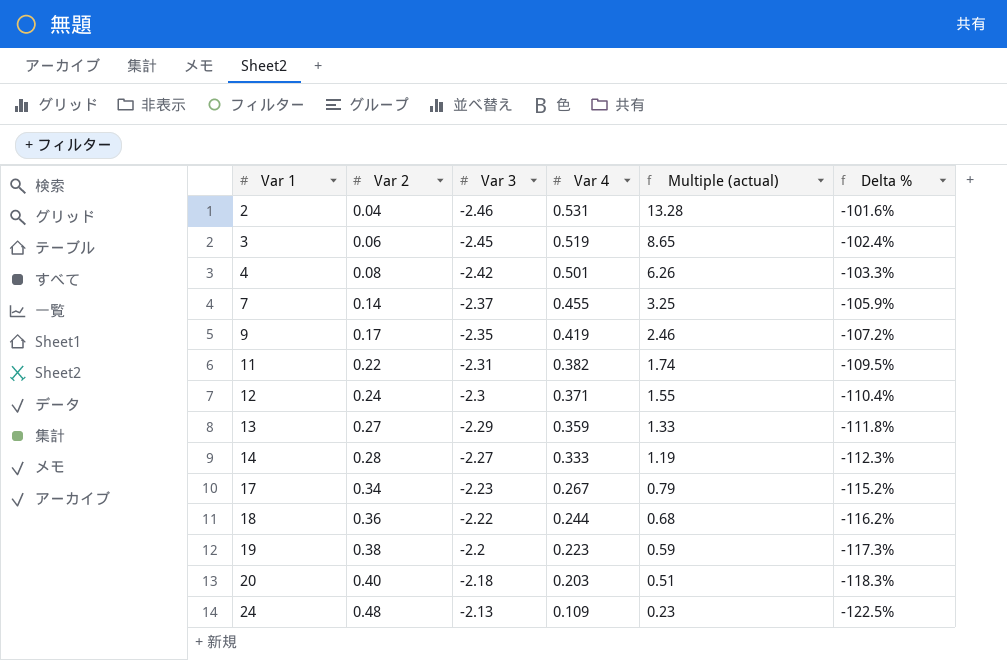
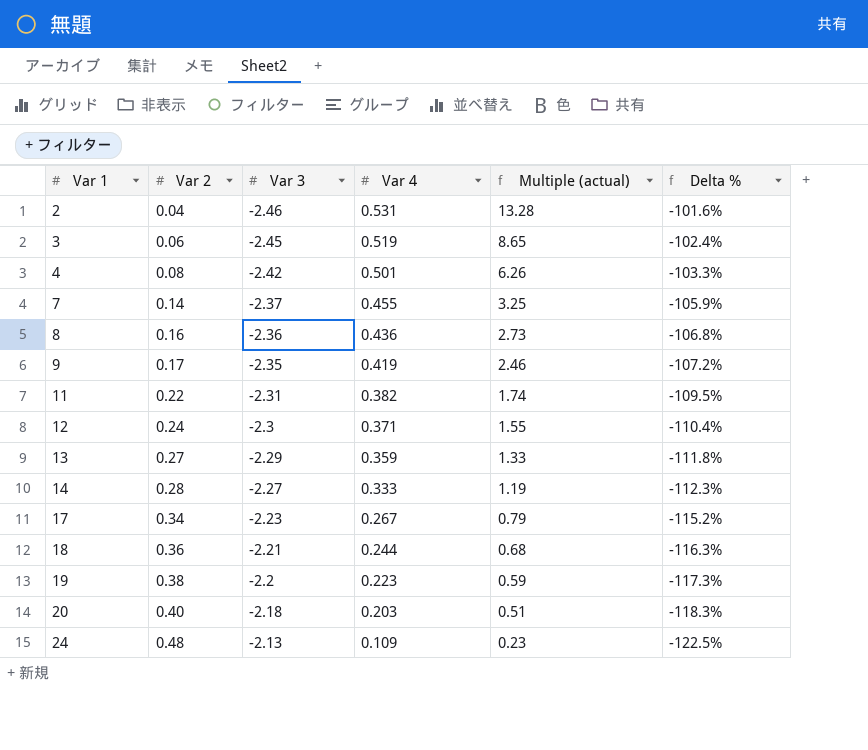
row 8: none -> 0.16 | -2.36 | 0.436 | 2.73 | -106.8%
18 | Var 3: -2.22 -> -2.21
18 | Delta %: -116.2% -> -116.3%

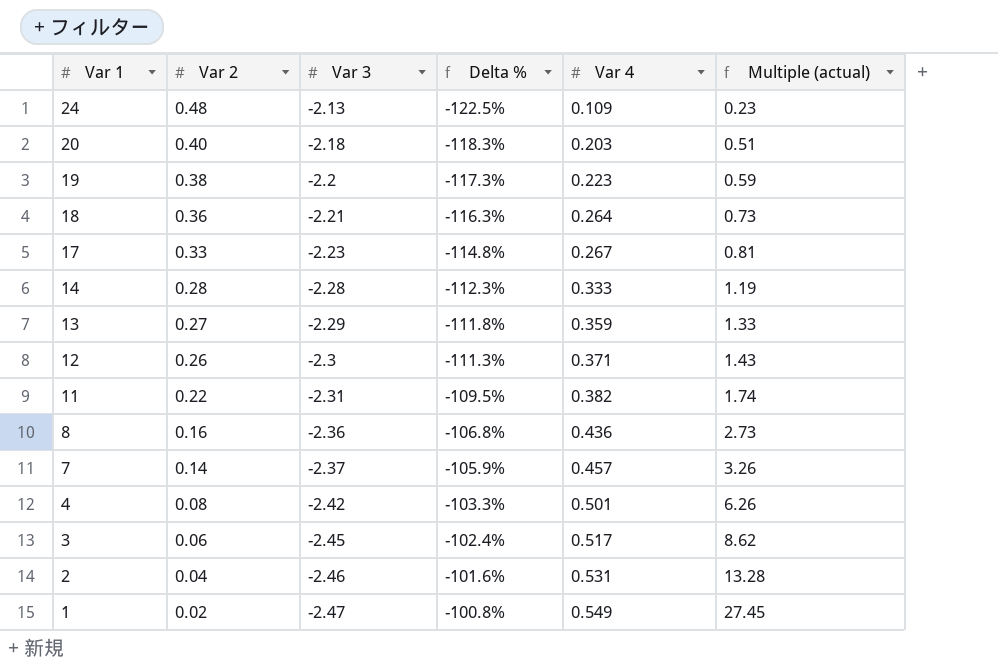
row order: Var 1 ascending -> Var 1 descending
column Delta % | position: 6 -> 4
row 9: 0.17 | -2.35 | 0.419 | 2.46 | -107.2% -> none
18 | Var 4: 0.244 -> 0.264
18 | Multiple (actual): 0.68 -> 0.73
17 | Var 2: 0.34 -> 0.33
17 | Delta %: -115.2% -> -114.8%
17 | Multiple (actual): 0.79 -> 0.81
14 | Var 3: -2.27 -> -2.28
12 | Var 2: 0.24 -> 0.26
12 | Delta %: -110.4% -> -111.3%
12 | Multiple (actual): 1.55 -> 1.43
7 | Var 4: 0.455 -> 0.457
7 | Multiple (actual): 3.25 -> 3.26
3 | Var 4: 0.519 -> 0.517
3 | Multiple (actual): 8.65 -> 8.62
row 1: none -> 0.02 | -2.47 | -100.8% | 0.549 | 27.45

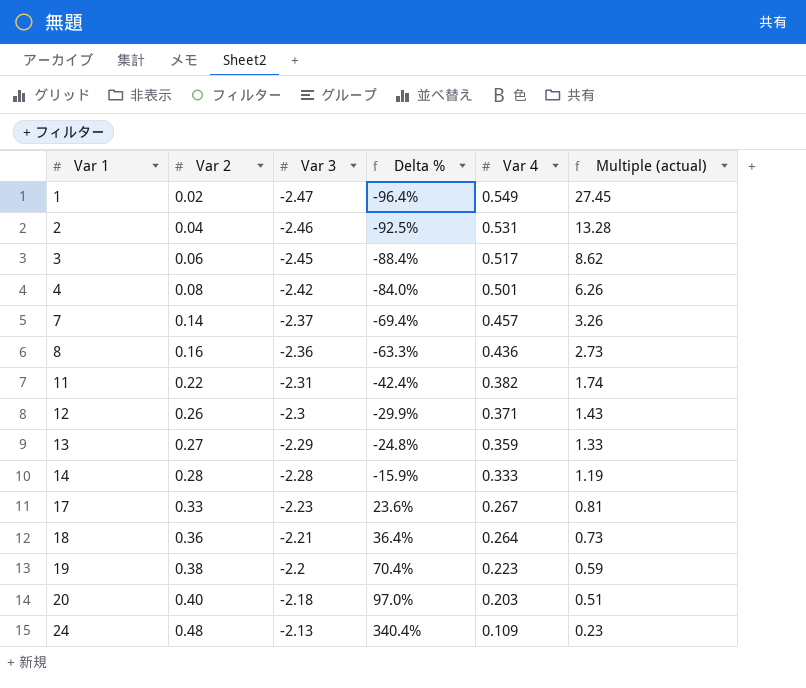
row order: Var 1 descending -> Var 1 ascending
column Delta % | formula: ([Var 2] - [Var 3]) / [Var 3] -> ([Var 2] - [Var 4]) / [Var 4]

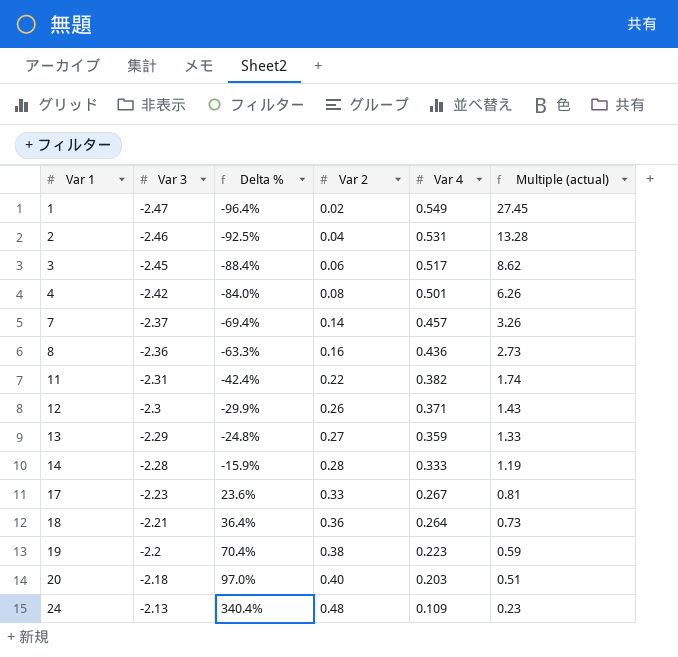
column Var 2 | position: 2 -> 4

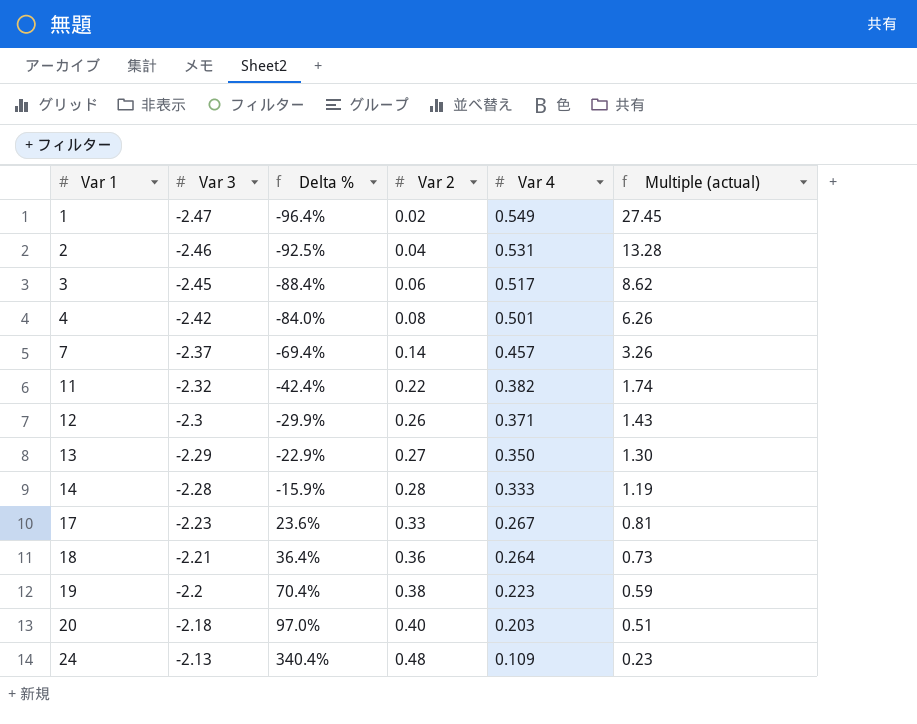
row 8: -2.36 | -63.3% | 0.16 | 0.436 | 2.73 -> none
11 | Var 3: -2.31 -> -2.32
13 | Delta %: -24.8% -> -22.9%
13 | Var 4: 0.359 -> 0.350
13 | Multiple (actual): 1.33 -> 1.30

